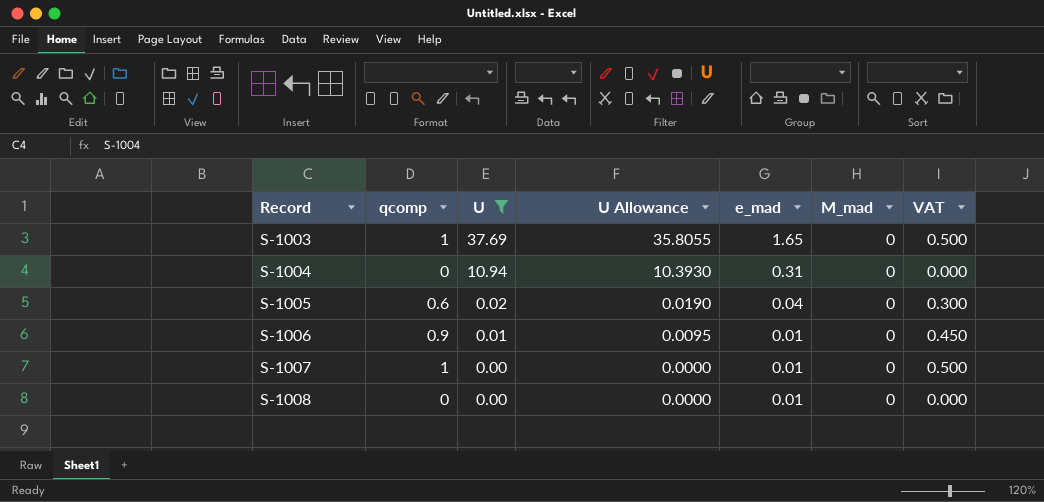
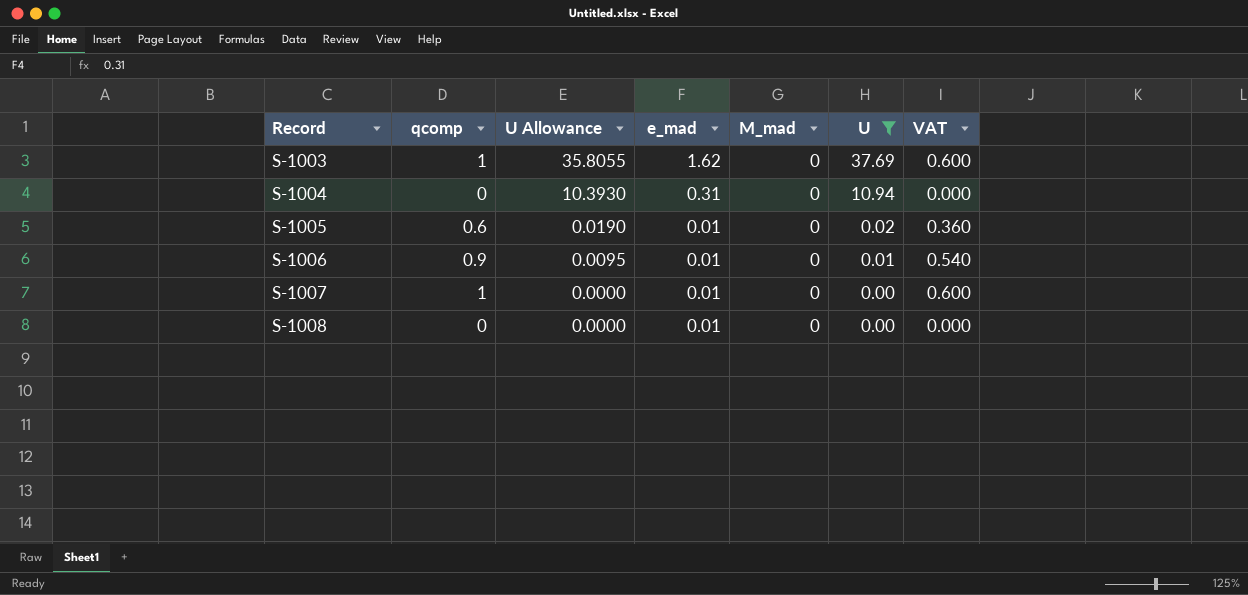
column U | position: 3 -> 6
column VAT | formula: [qcomp] * 0.5 -> [qcomp] * 0.6
S-1003 | e_mad: 1.65 -> 1.62
S-1005 | e_mad: 0.04 -> 0.01

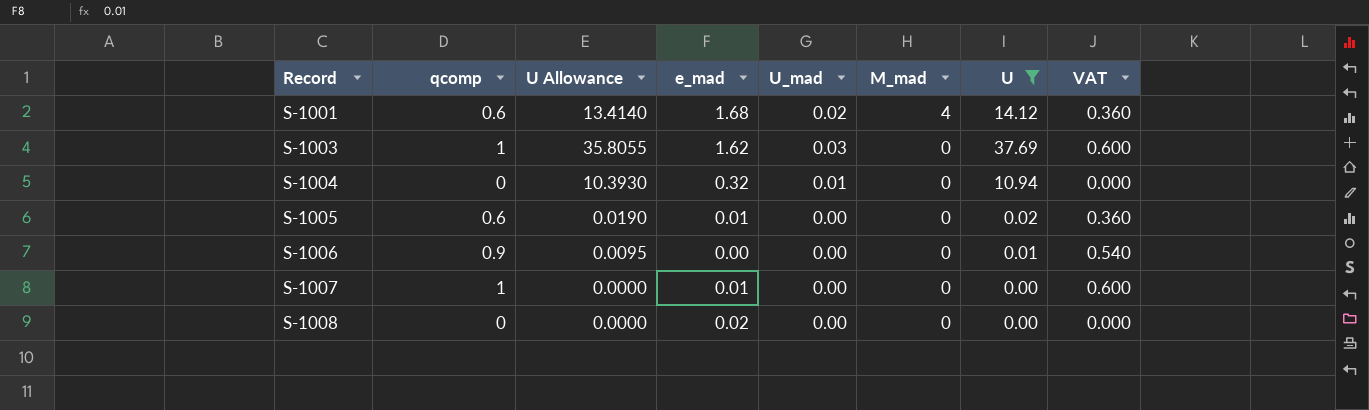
column U_mad | position: none -> 5
row S-1001: none -> 0.6 | 13.4140 | 1.68 | 0.02 | 4 | 14.12 | 0.360
S-1004 | e_mad: 0.31 -> 0.32
S-1006 | e_mad: 0.01 -> 0.00
S-1008 | e_mad: 0.01 -> 0.02

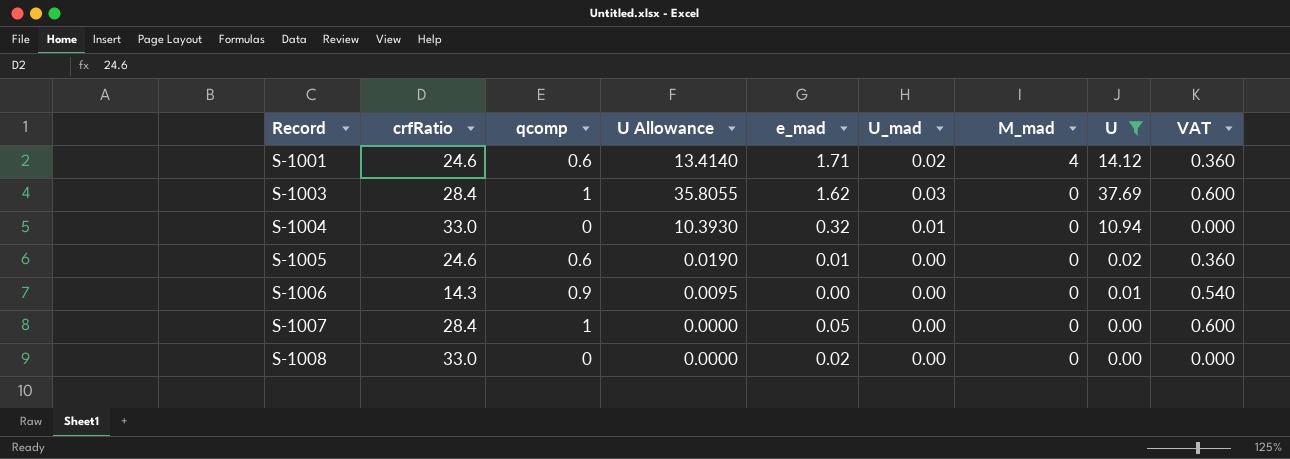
column crfRatio | position: none -> 2
S-1001 | e_mad: 1.68 -> 1.71
S-1007 | e_mad: 0.01 -> 0.05

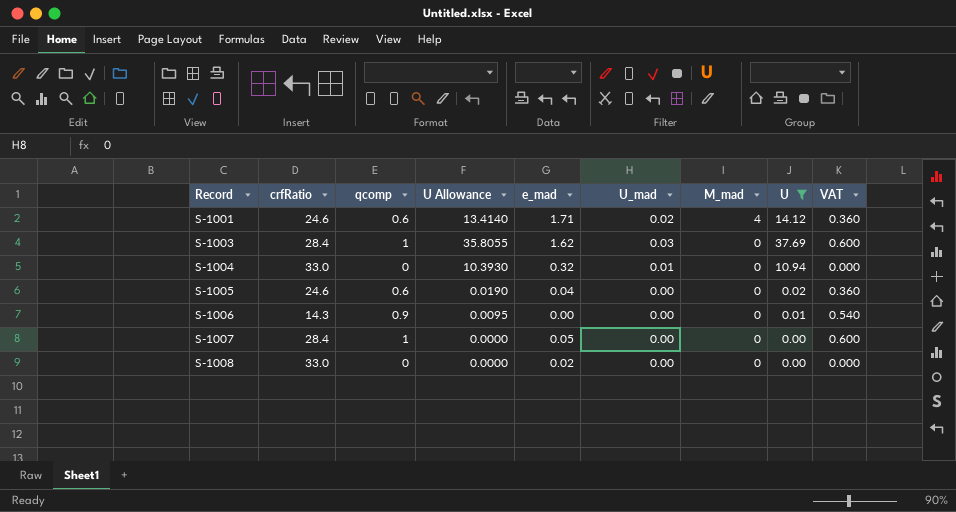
S-1005 | e_mad: 0.01 -> 0.04

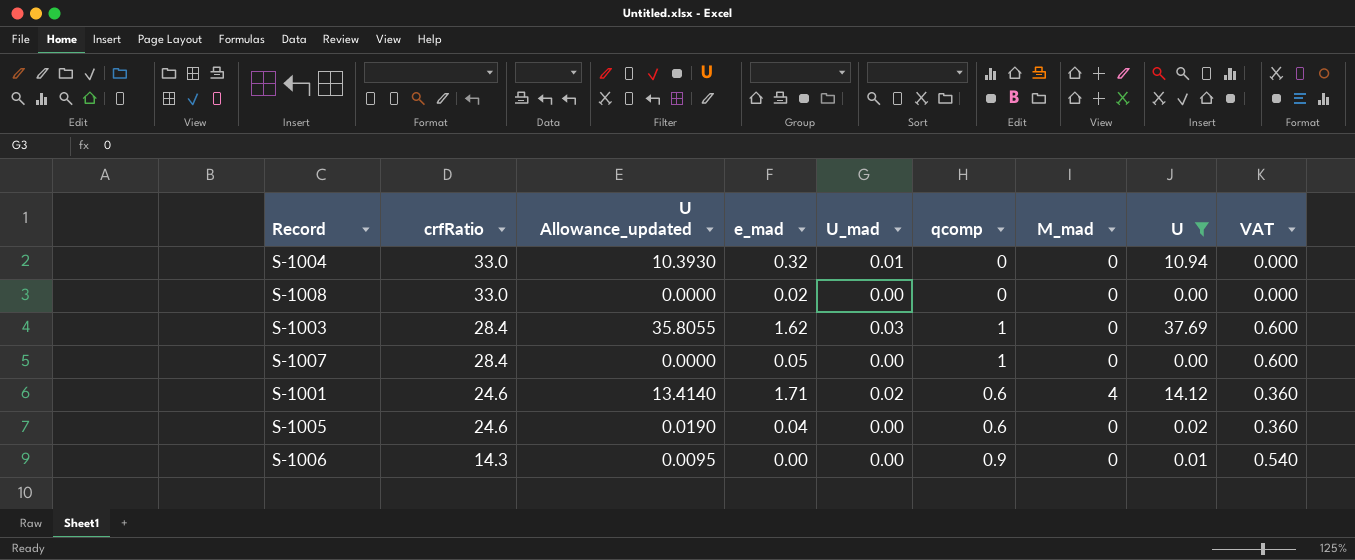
row order: Record ascending -> crfRatio descending
column name: U Allowance -> U Allowance_updated
column qcomp | position: 3 -> 6

